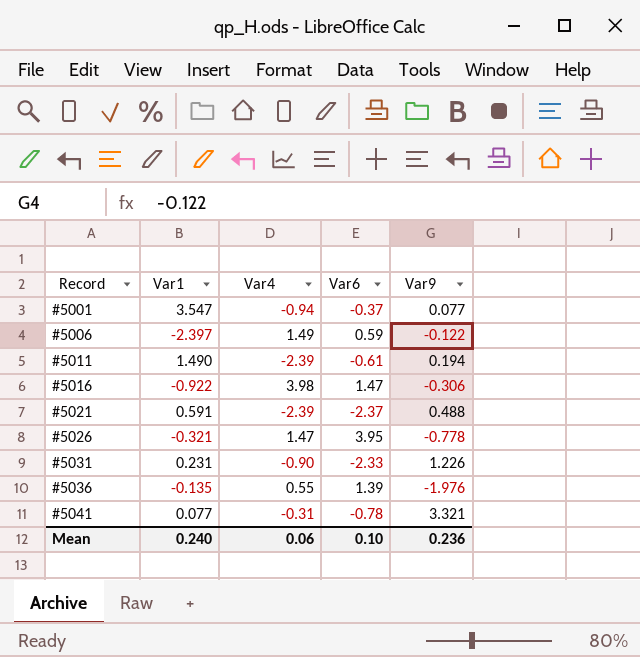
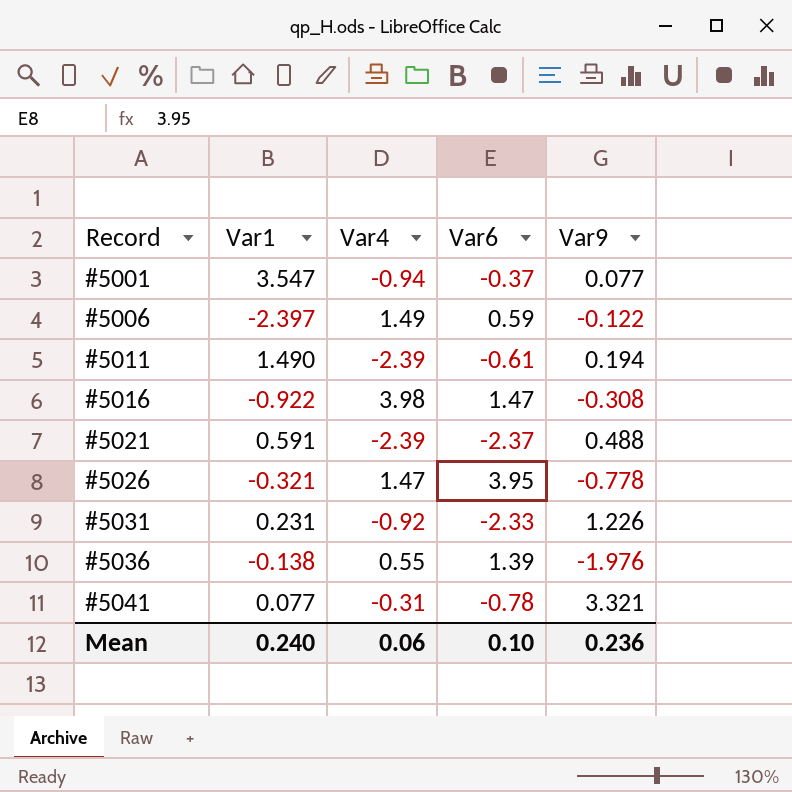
#5016 | Var9: -0.306 -> -0.308
#5031 | Var4: -0.90 -> -0.92
#5036 | Var1: -0.135 -> -0.138

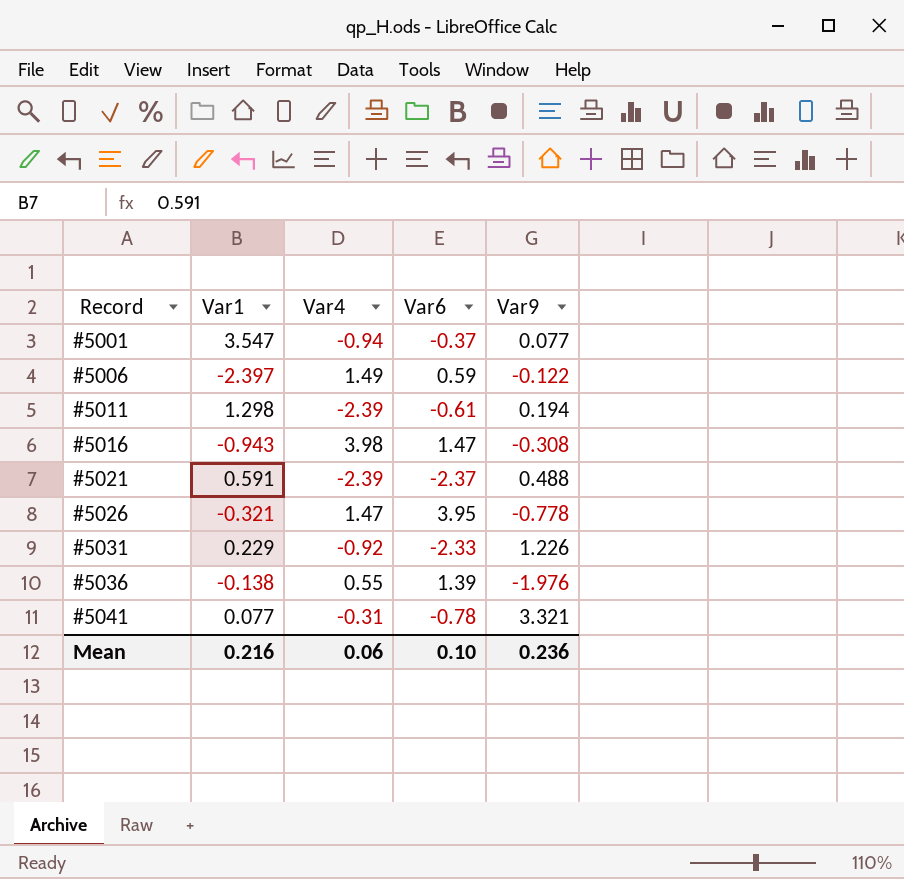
#5011 | Var1: 1.490 -> 1.298
#5016 | Var1: -0.922 -> -0.943
#5031 | Var1: 0.231 -> 0.229
Mean | Var1: 0.240 -> 0.216

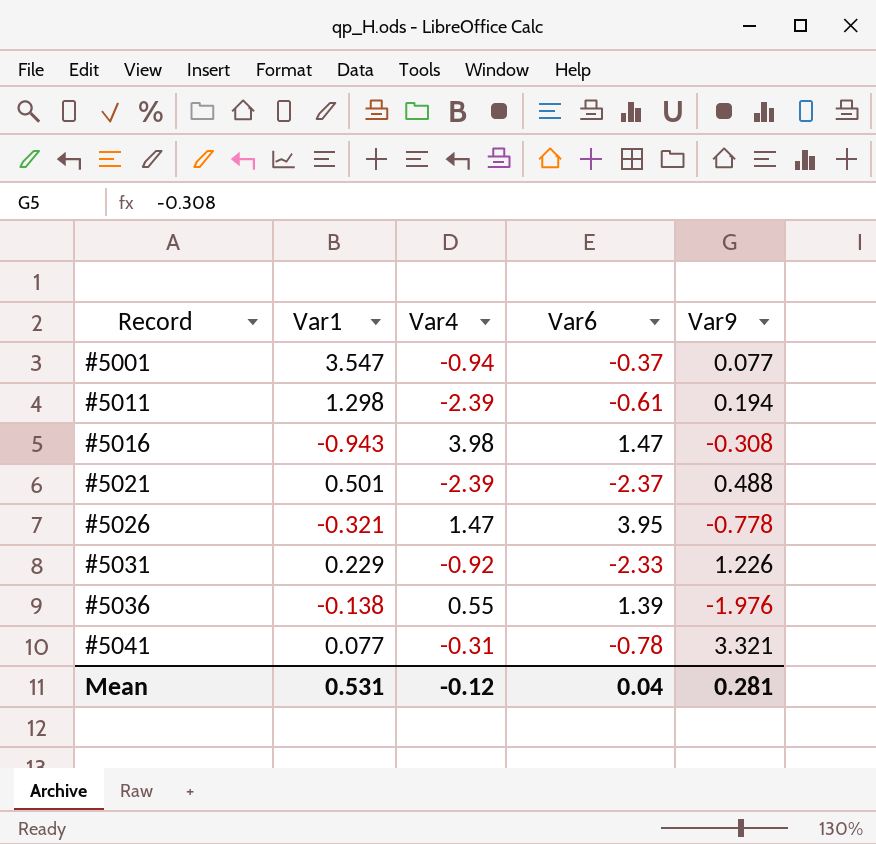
row #5006: -2.397 | 1.49 | 0.59 | -0.122 -> none
#5021 | Var1: 0.591 -> 0.501
Mean | Var1: 0.216 -> 0.531
Mean | Var4: 0.06 -> -0.12
Mean | Var6: 0.10 -> 0.04
Mean | Var9: 0.236 -> 0.281

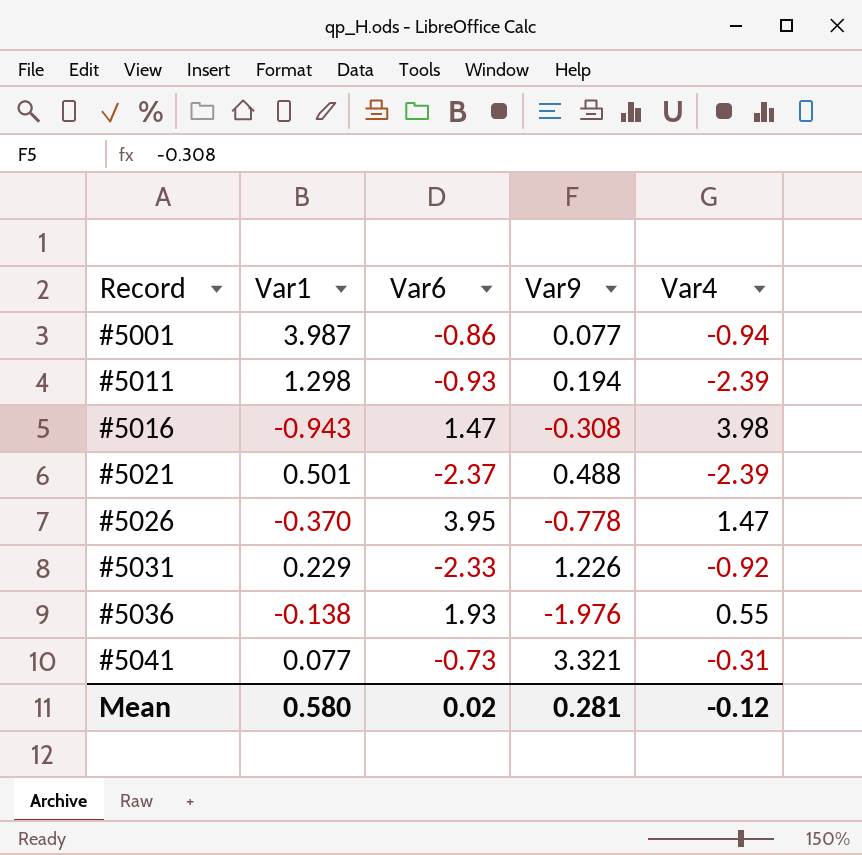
column Var4 | position: 3 -> 5
#5001 | Var1: 3.547 -> 3.987
#5001 | Var6: -0.37 -> -0.86
#5011 | Var6: -0.61 -> -0.93
#5026 | Var1: -0.321 -> -0.370
#5036 | Var6: 1.39 -> 1.93
#5041 | Var6: -0.78 -> -0.73
Mean | Var1: 0.531 -> 0.580
Mean | Var6: 0.04 -> 0.02

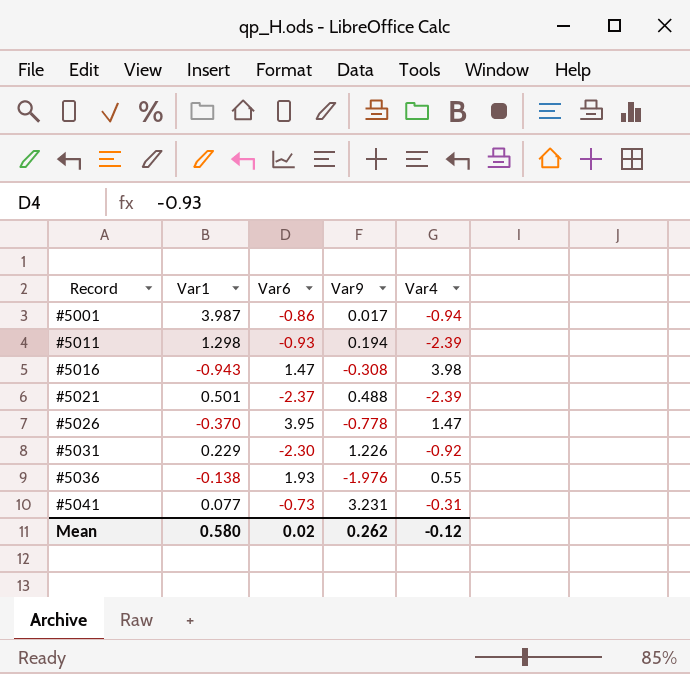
#5001 | Var9: 0.077 -> 0.017
#5031 | Var6: -2.33 -> -2.30
#5041 | Var9: 3.321 -> 3.231
Mean | Var9: 0.281 -> 0.262

